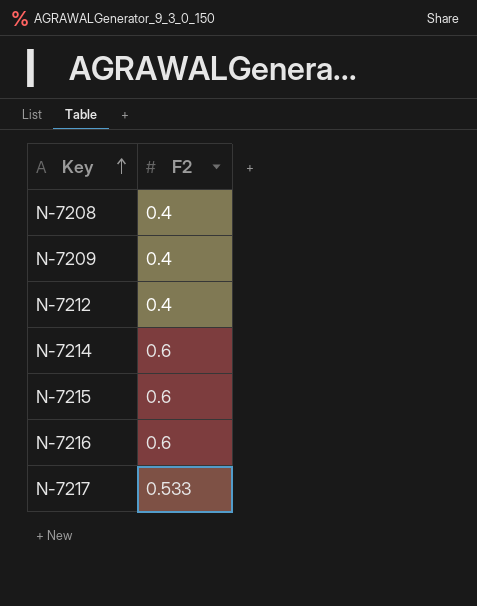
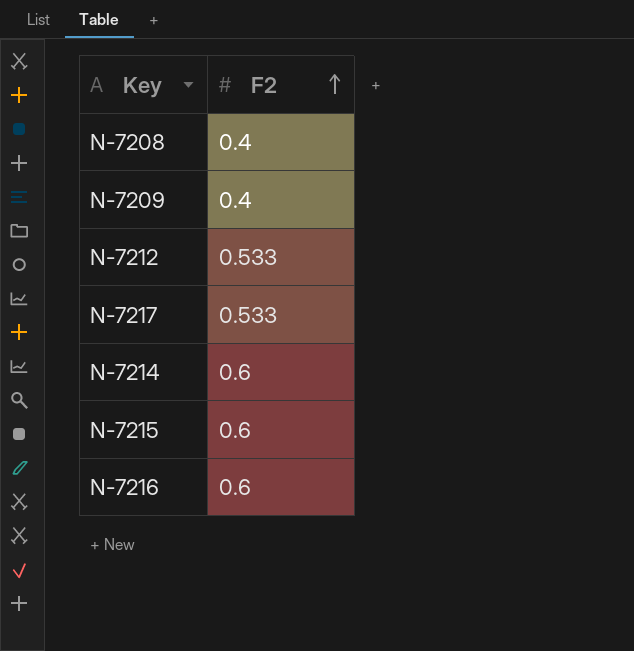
row order: Key ascending -> F2 ascending
N-7212 | F2: 0.4 -> 0.533

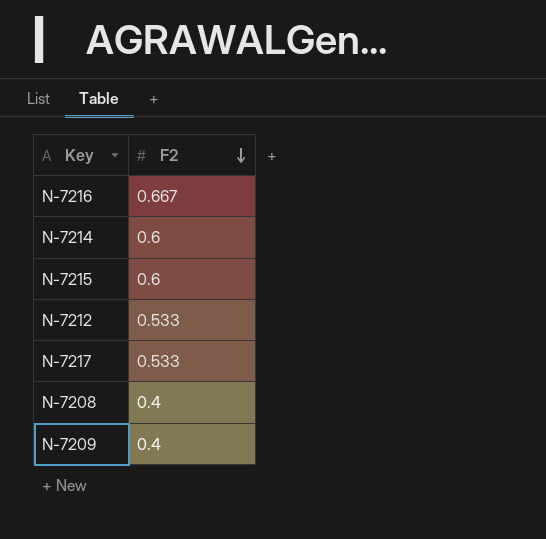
row order: F2 ascending -> F2 descending
N-7216 | F2: 0.6 -> 0.667

